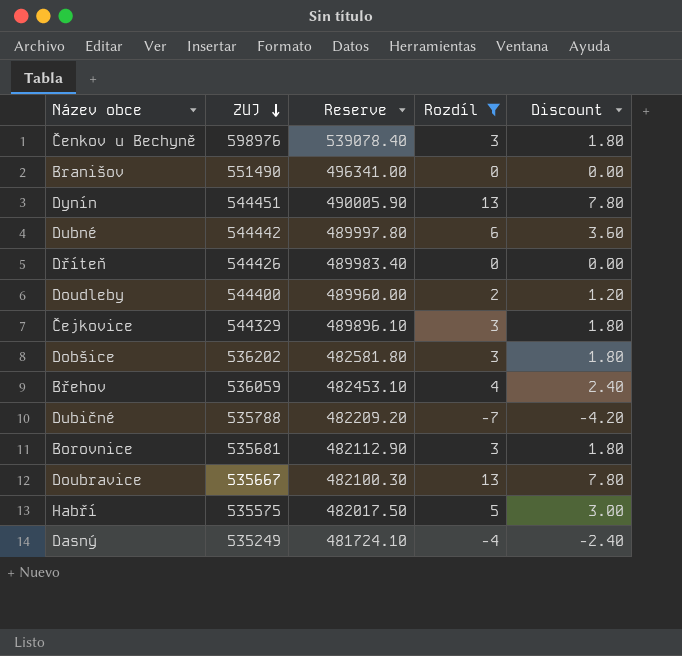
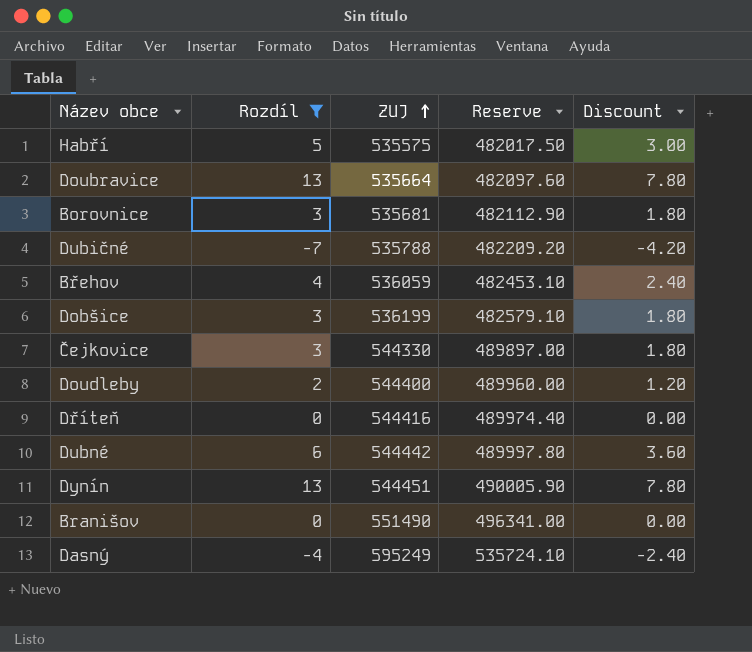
row order: ZUJ descending -> ZUJ ascending
column Rozdíl | position: 4 -> 2
row Čenkov u Bechyně: 598976 | 539078.40 | 3 | 1.80 -> none
Doubravice | ZUJ: 535667 -> 535664
Doubravice | Reserve: 482100.30 -> 482097.60
Dobšice | ZUJ: 536202 -> 536199
Dobšice | Reserve: 482581.80 -> 482579.10
Čejkovice | ZUJ: 544329 -> 544330
Čejkovice | Reserve: 489896.10 -> 489897.00
Dříteň | ZUJ: 544426 -> 544416
Dříteň | Reserve: 489983.40 -> 489974.40
Dasný | ZUJ: 535249 -> 595249
Dasný | Reserve: 481724.10 -> 535724.10

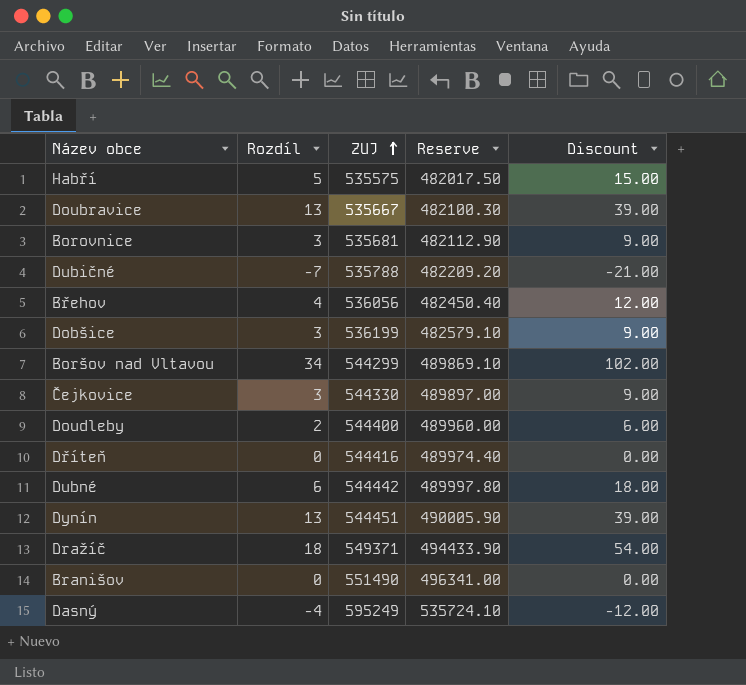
filter: Rozdíl <= 13 -> none
column Discount | formula: [Rozdíl] * 0.6 -> [Rozdíl] * 3
Doubravice | ZUJ: 535664 -> 535667
Doubravice | Reserve: 482097.60 -> 482100.30
Břehov | ZUJ: 536059 -> 536056
Břehov | Reserve: 482453.10 -> 482450.40

